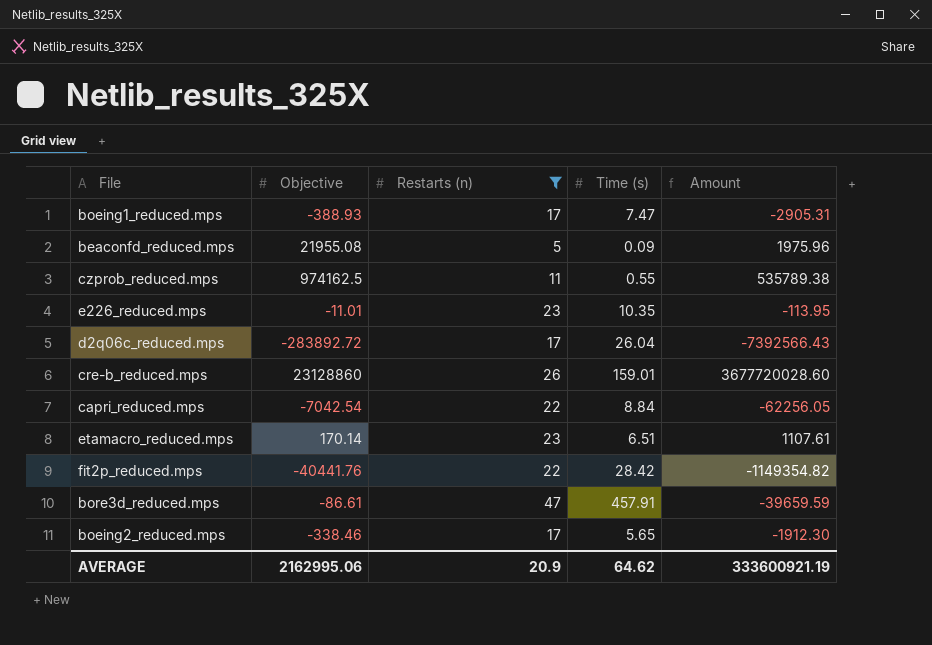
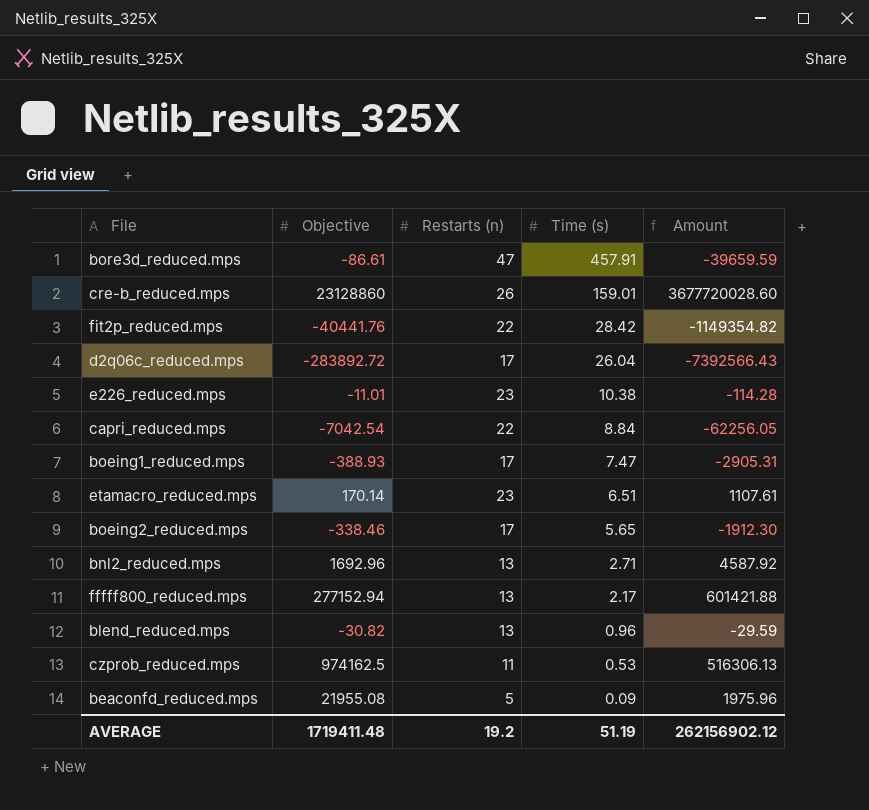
filter: Restarts (n) != 13 -> none
row order: none -> Time (s) descending
e226_reduced.mps | Time (s): 10.35 -> 10.38
e226_reduced.mps | Amount: -113.95 -> -114.28
czprob_reduced.mps | Time (s): 0.55 -> 0.53
czprob_reduced.mps | Amount: 535789.38 -> 516306.13
AVERAGE | Objective: 2162995.06 -> 1719411.48
AVERAGE | Restarts (n): 20.9 -> 19.2
AVERAGE | Time (s): 64.62 -> 51.19
AVERAGE | Amount: 333600921.19 -> 262156902.12

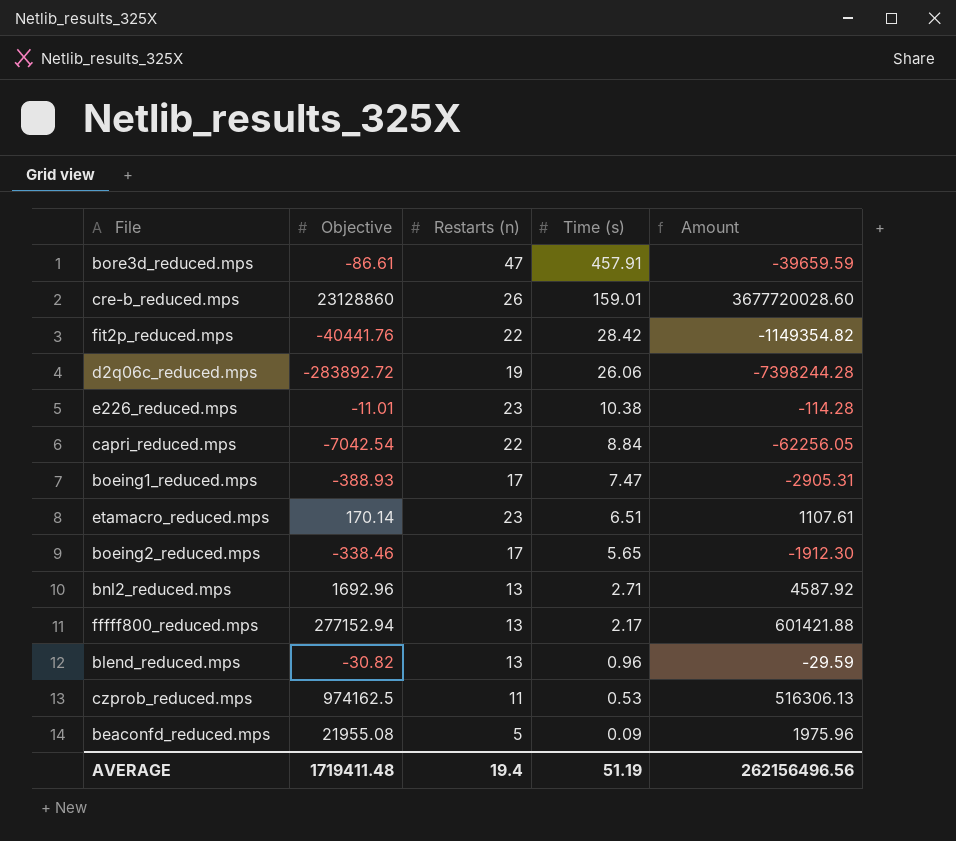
d2q06c_reduced.mps | Restarts (n): 17 -> 19
d2q06c_reduced.mps | Time (s): 26.04 -> 26.06
d2q06c_reduced.mps | Amount: -7392566.43 -> -7398244.28
AVERAGE | Restarts (n): 19.2 -> 19.4
AVERAGE | Amount: 262156902.12 -> 262156496.56

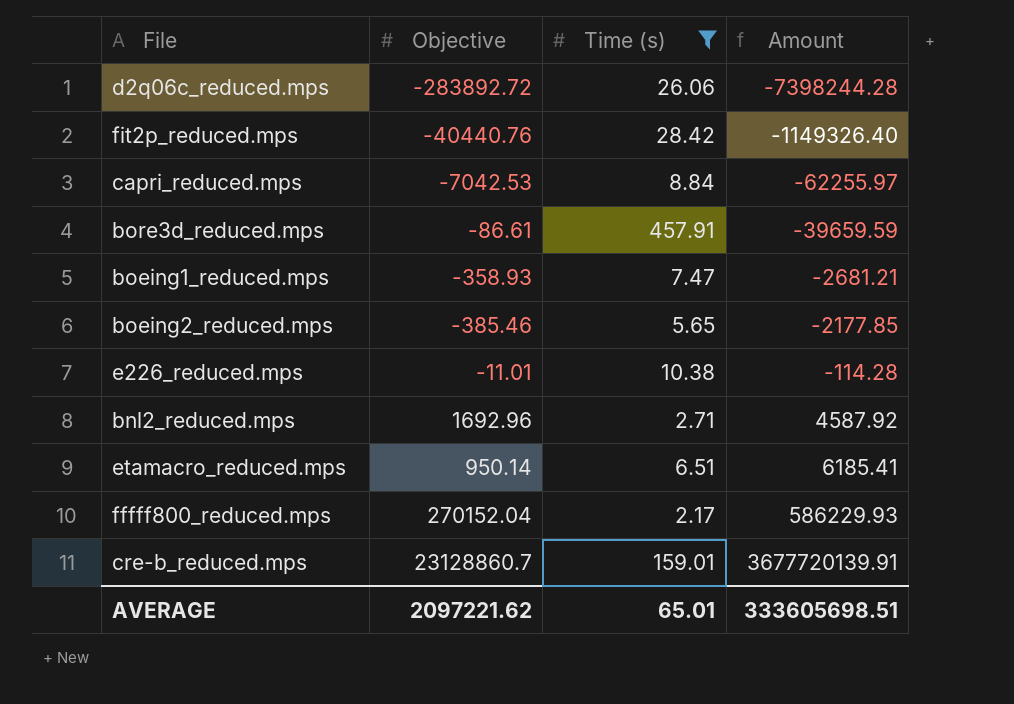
filter: none -> Time (s) >= 2.17
row order: Time (s) descending -> Amount ascending
column Restarts (n) | position: 3 -> none
fit2p_reduced.mps | Objective: -40441.76 -> -40440.76
fit2p_reduced.mps | Amount: -1149354.82 -> -1149326.40
capri_reduced.mps | Objective: -7042.54 -> -7042.53
capri_reduced.mps | Amount: -62256.05 -> -62255.97
boeing1_reduced.mps | Objective: -388.93 -> -358.93
boeing1_reduced.mps | Amount: -2905.31 -> -2681.21
boeing2_reduced.mps | Objective: -338.46 -> -385.46
boeing2_reduced.mps | Amount: -1912.30 -> -2177.85
etamacro_reduced.mps | Objective: 170.14 -> 950.14
etamacro_reduced.mps | Amount: 1107.61 -> 6185.41
fffff800_reduced.mps | Objective: 277152.94 -> 270152.04
fffff800_reduced.mps | Amount: 601421.88 -> 586229.93
cre-b_reduced.mps | Objective: 23128860 -> 23128860.7
cre-b_reduced.mps | Amount: 3677720028.60 -> 3677720139.91
AVERAGE | Objective: 1719411.48 -> 2097221.62
AVERAGE | Time (s): 51.19 -> 65.01
AVERAGE | Amount: 262156496.56 -> 333605698.51

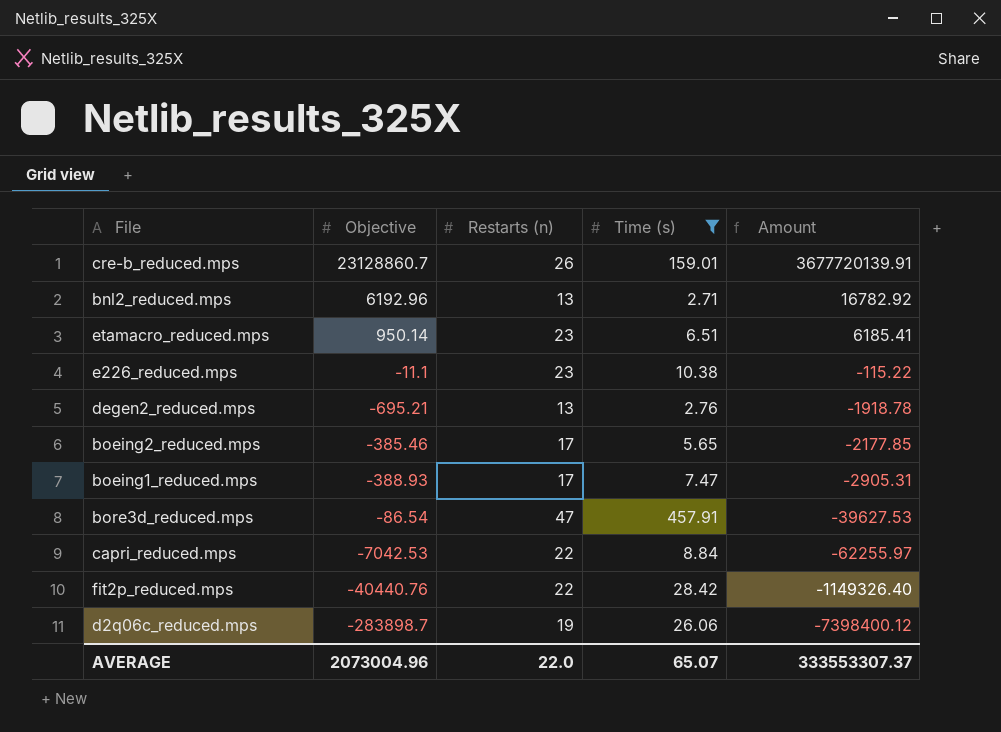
row order: Amount ascending -> Amount descending
column Restarts (n) | position: none -> 3
row fffff800_reduced.mps: 270152.04 | 2.17 | 586229.93 -> none
bnl2_reduced.mps | Objective: 1692.96 -> 6192.96
bnl2_reduced.mps | Amount: 4587.92 -> 16782.92
e226_reduced.mps | Objective: -11.01 -> -11.1
e226_reduced.mps | Amount: -114.28 -> -115.22
row degen2_reduced.mps: none -> -695.21 | 13 | 2.76 | -1918.78
boeing1_reduced.mps | Objective: -358.93 -> -388.93
boeing1_reduced.mps | Amount: -2681.21 -> -2905.31
bore3d_reduced.mps | Objective: -86.61 -> -86.54
bore3d_reduced.mps | Amount: -39659.59 -> -39627.53
d2q06c_reduced.mps | Objective: -283892.72 -> -283898.7
d2q06c_reduced.mps | Amount: -7398244.28 -> -7398400.12
AVERAGE | Objective: 2097221.62 -> 2073004.96
AVERAGE | Time (s): 65.01 -> 65.07
AVERAGE | Amount: 333605698.51 -> 333553307.37

